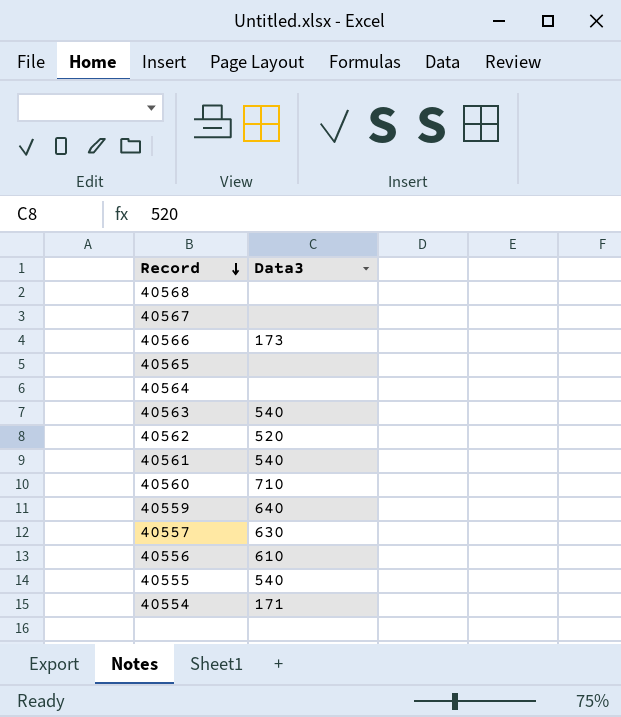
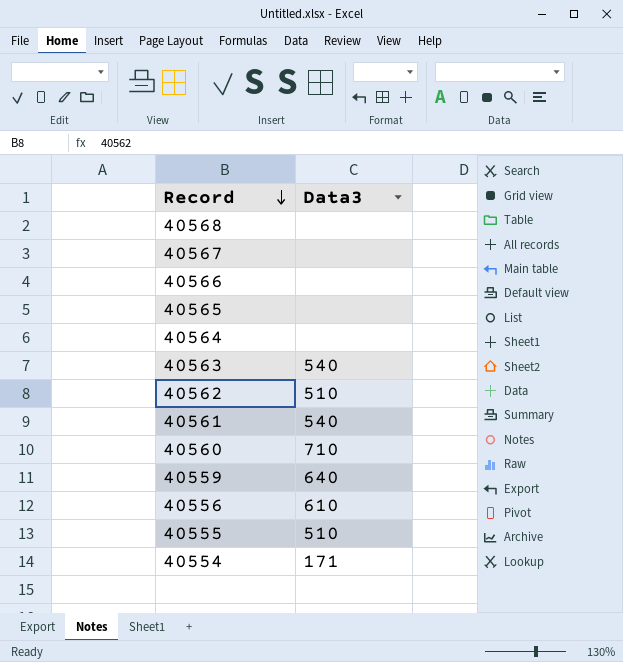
row 40557: 630 -> none
40566 | Data3: 173 -> none
40562 | Data3: 520 -> 510
40555 | Data3: 540 -> 510

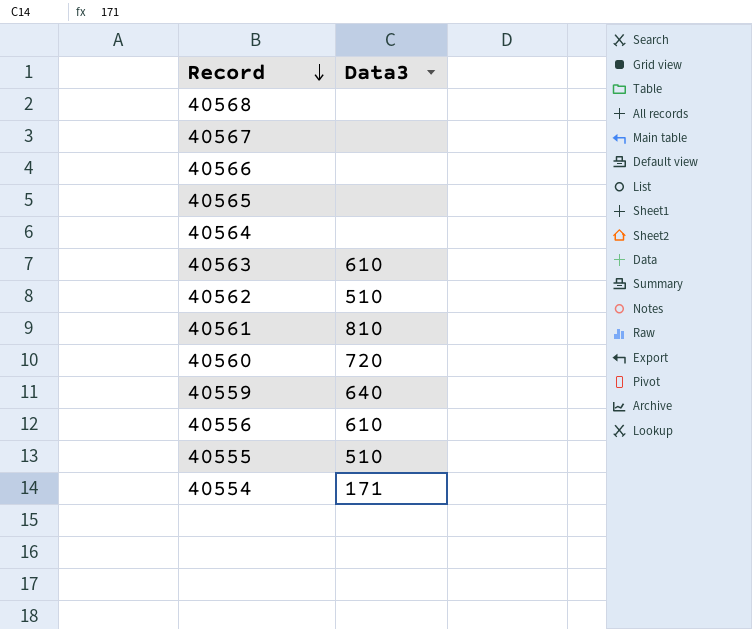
40563 | Data3: 540 -> 610
40561 | Data3: 540 -> 810
40560 | Data3: 710 -> 720

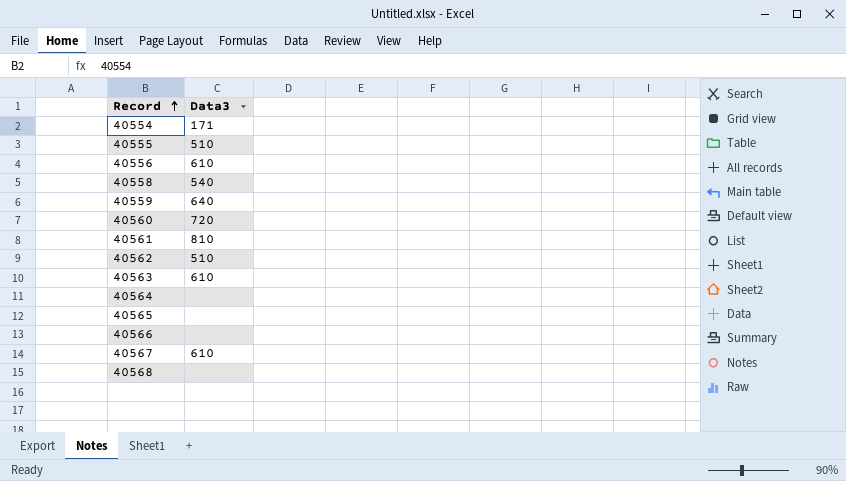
row order: Record descending -> Record ascending
row 40558: none -> 540
40567 | Data3: none -> 610

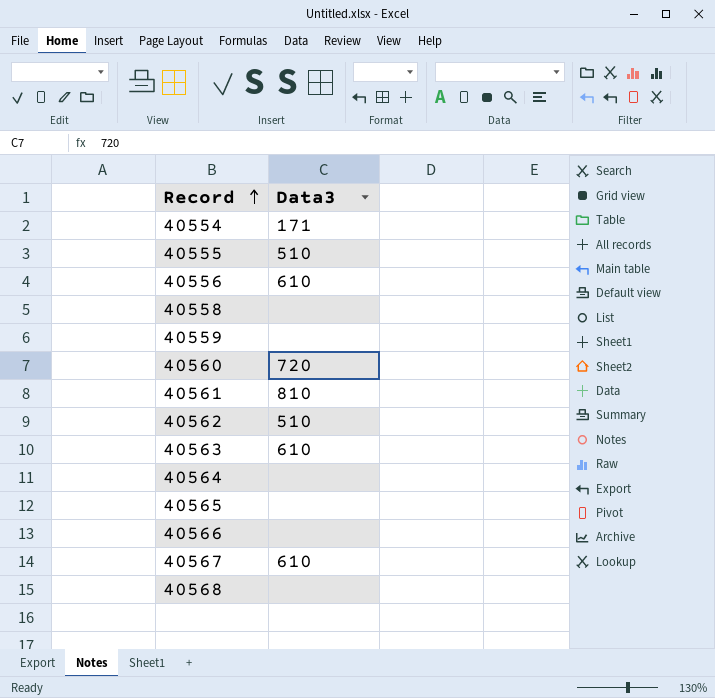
40558 | Data3: 540 -> none
40559 | Data3: 640 -> none

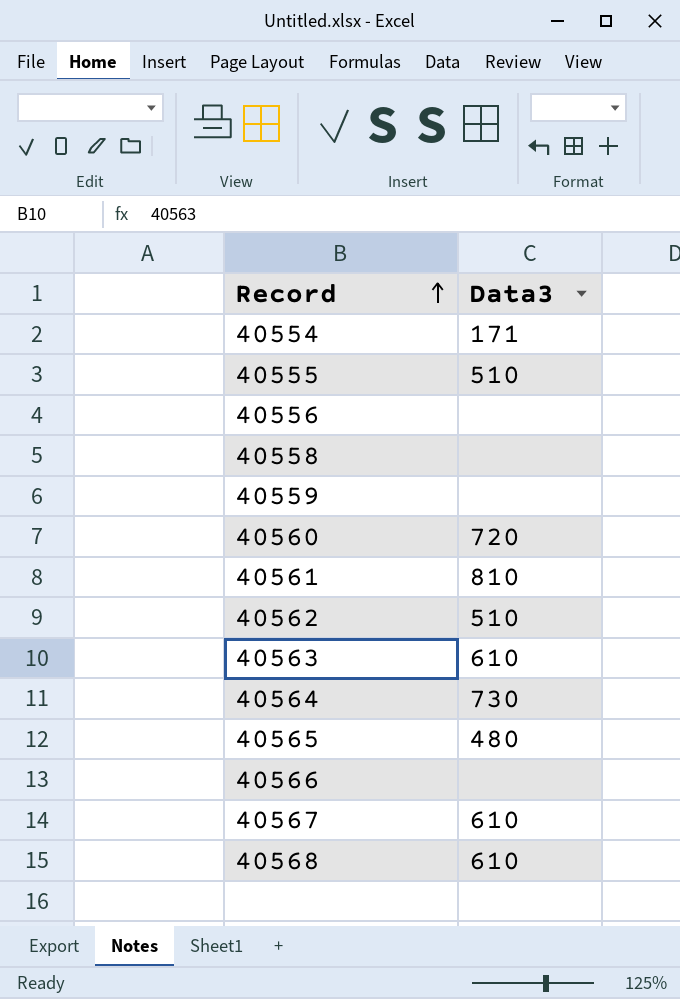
40556 | Data3: 610 -> none
40564 | Data3: none -> 730
40565 | Data3: none -> 480
40568 | Data3: none -> 610

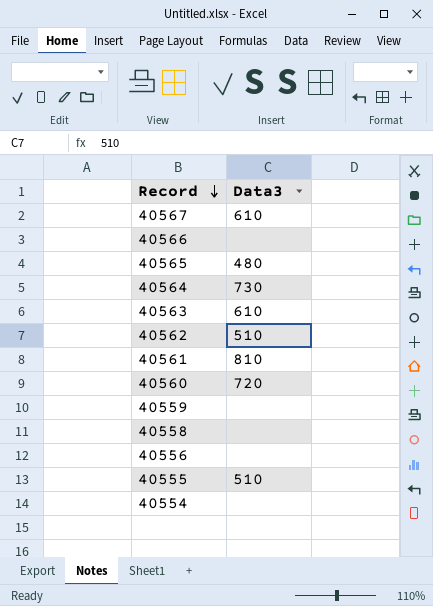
row order: Record ascending -> Record descending
row 40568: 610 -> none
40554 | Data3: 171 -> none

